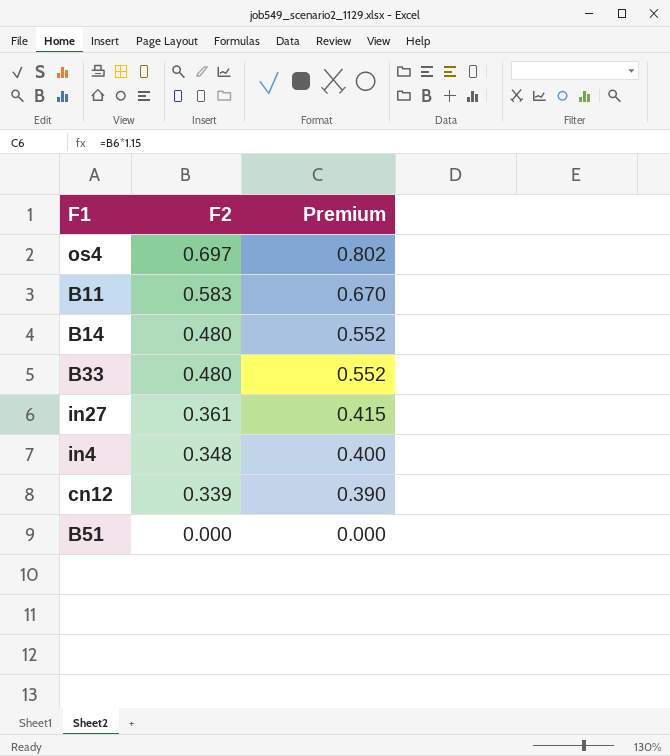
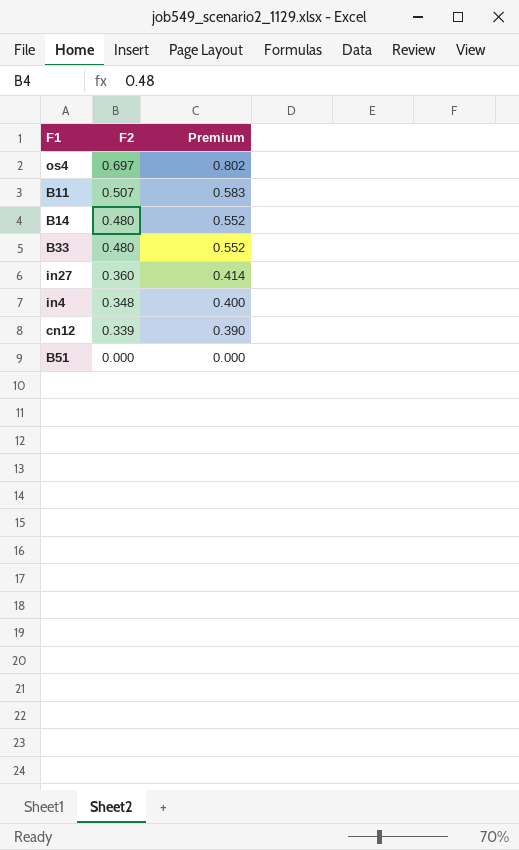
B11 | F2: 0.583 -> 0.507
B11 | Premium: 0.670 -> 0.583
in27 | F2: 0.361 -> 0.360
in27 | Premium: 0.415 -> 0.414

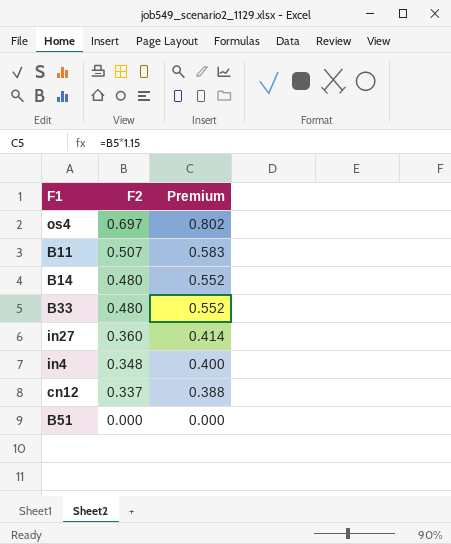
cn12 | F2: 0.339 -> 0.337
cn12 | Premium: 0.390 -> 0.388

